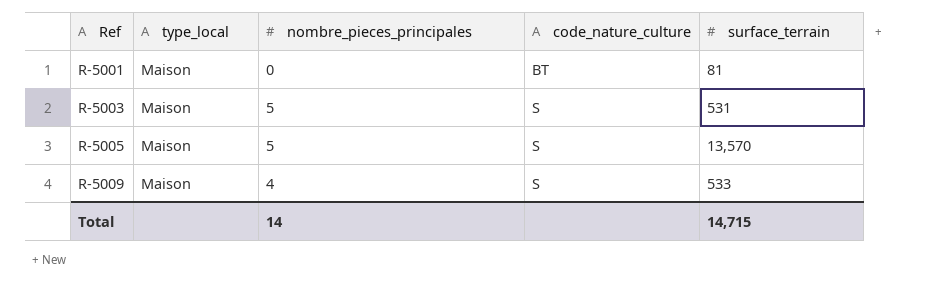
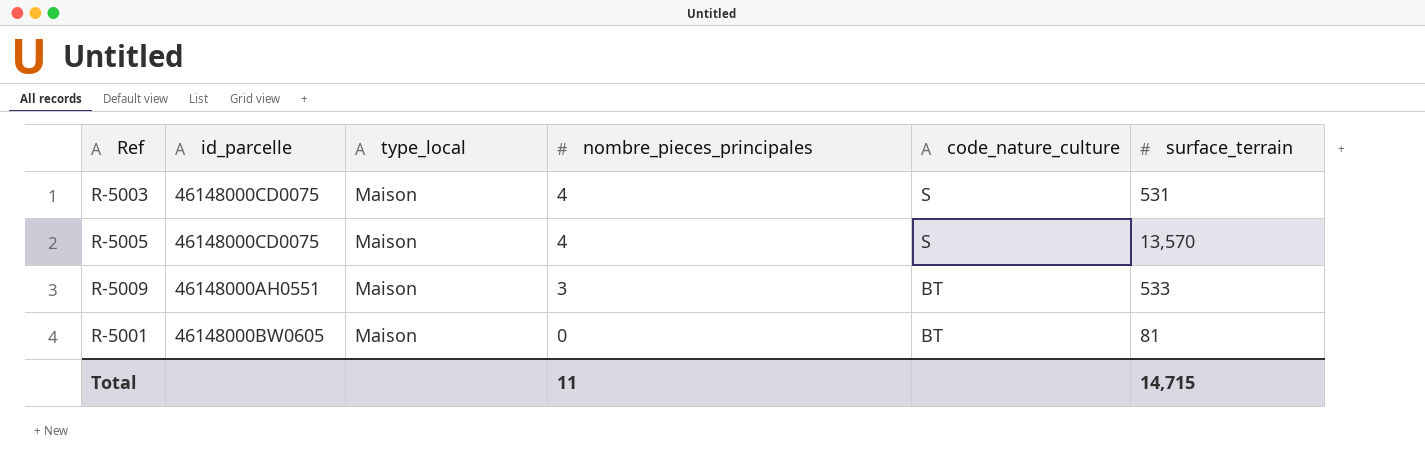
row order: Ref ascending -> nombre_pieces_principales descending
column id_parcelle | position: none -> 2
R-5003 | nombre_pieces_principales: 5 -> 4
R-5005 | nombre_pieces_principales: 5 -> 4
R-5009 | nombre_pieces_principales: 4 -> 3
R-5009 | code_nature_culture: S -> BT
Total | nombre_pieces_principales: 14 -> 11

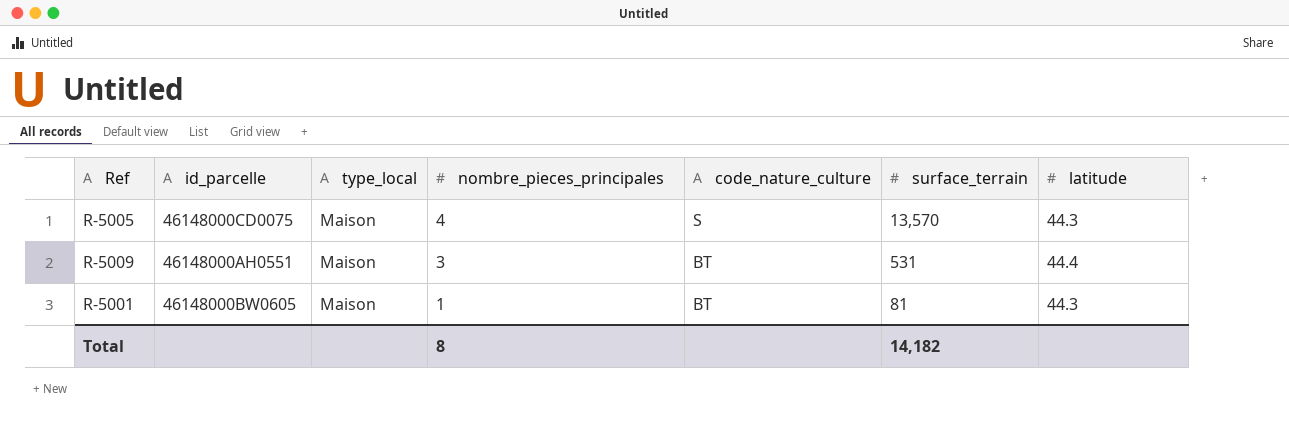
column latitude | position: none -> 7
row R-5003: 46148000CD0075 | Maison | 4 | S | 531 -> none
R-5009 | surface_terrain: 533 -> 531
R-5001 | nombre_pieces_principales: 0 -> 1
Total | nombre_pieces_principales: 11 -> 8
Total | surface_terrain: 14,715 -> 14,182

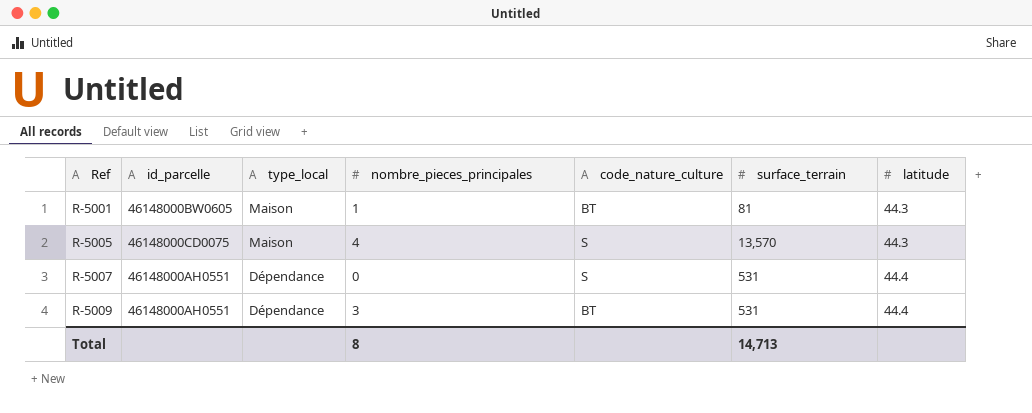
row order: nombre_pieces_principales descending -> Ref ascending
row R-5007: none -> 46148000AH0551 | Dépendance | 0 | S | 531 | 44.4
R-5009 | type_local: Maison -> Dépendance
Total | surface_terrain: 14,182 -> 14,713

